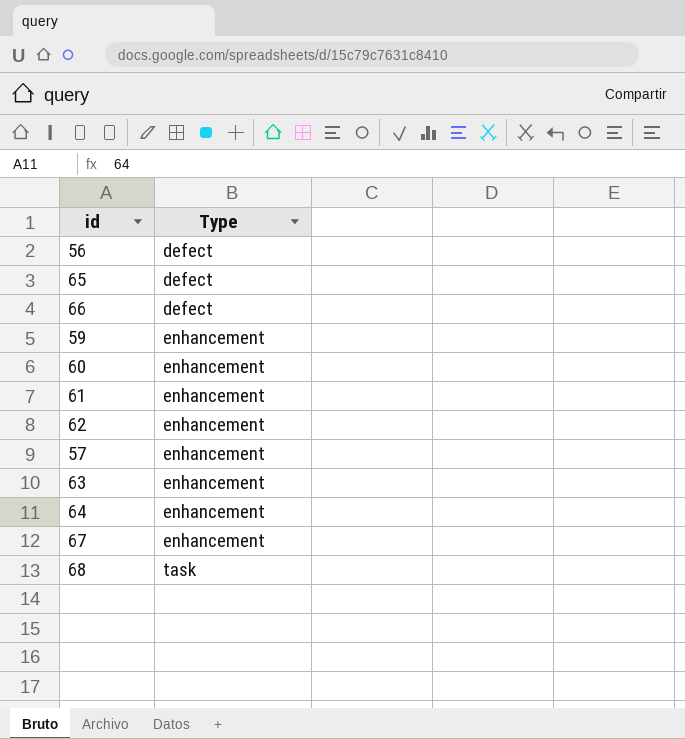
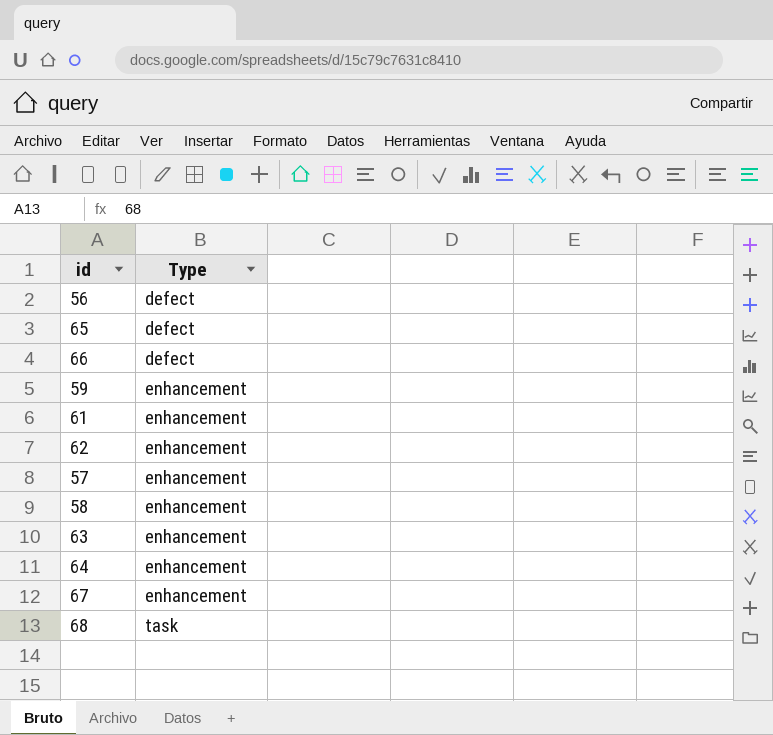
row 60: enhancement -> none
row 58: none -> enhancement

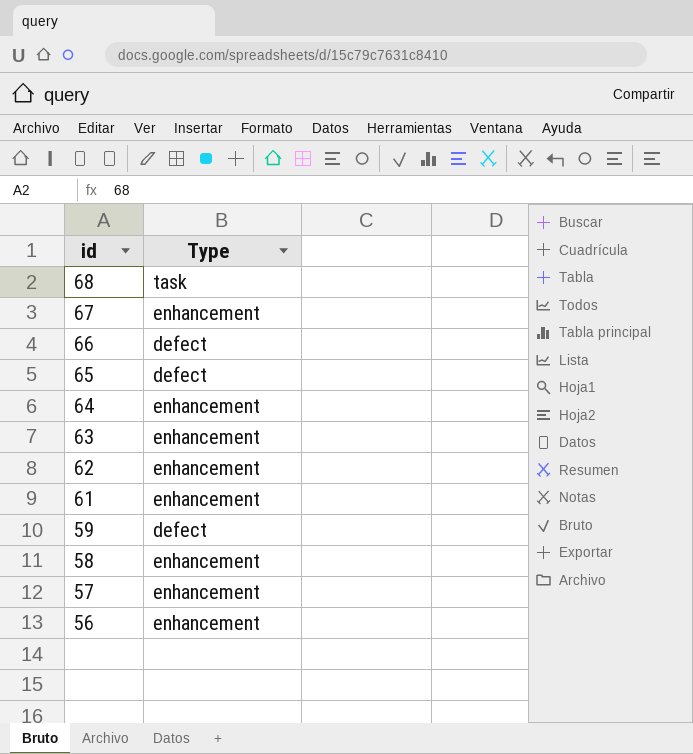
row order: Type ascending -> id descending
59 | Type: enhancement -> defect
56 | Type: defect -> enhancement

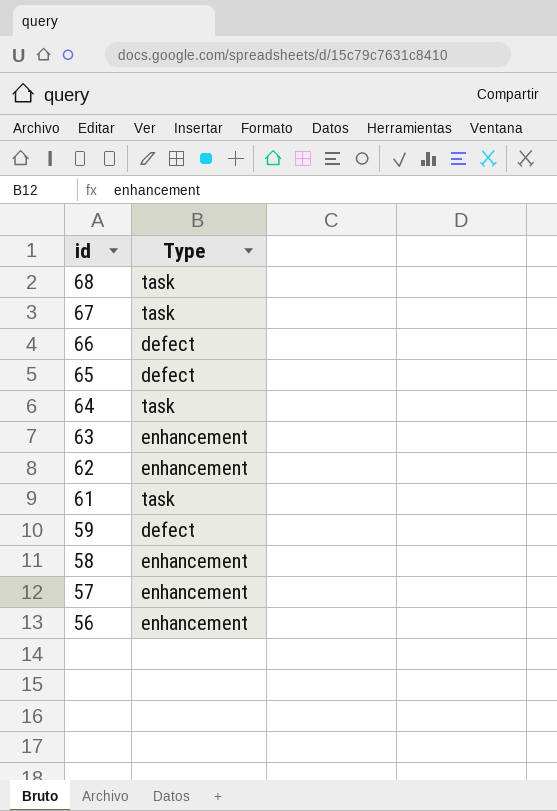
67 | Type: enhancement -> task
64 | Type: enhancement -> task
61 | Type: enhancement -> task

